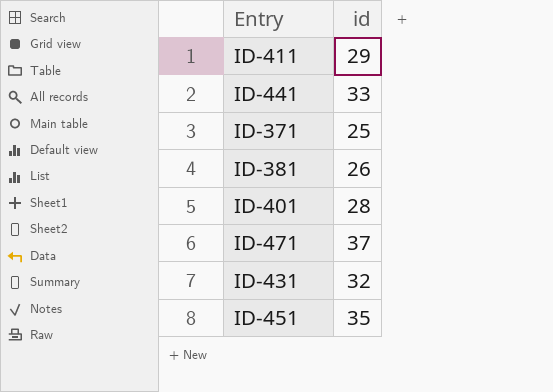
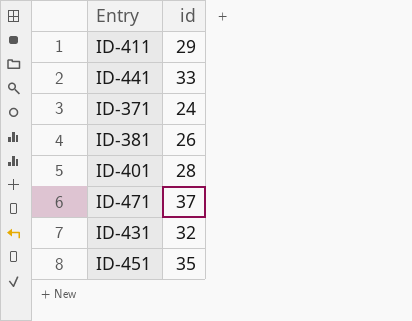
ID-371 | id: 25 -> 24

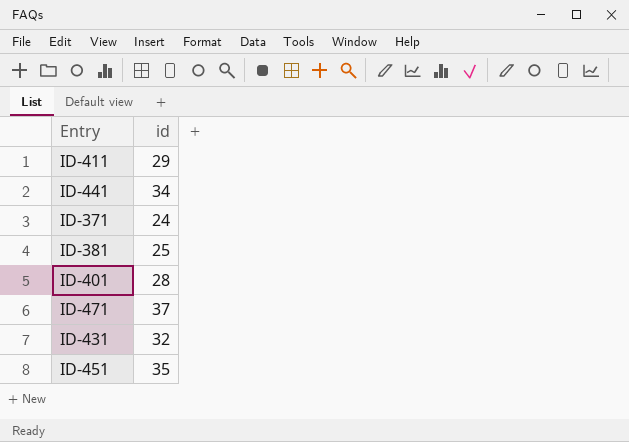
ID-441 | id: 33 -> 34
ID-381 | id: 26 -> 25

